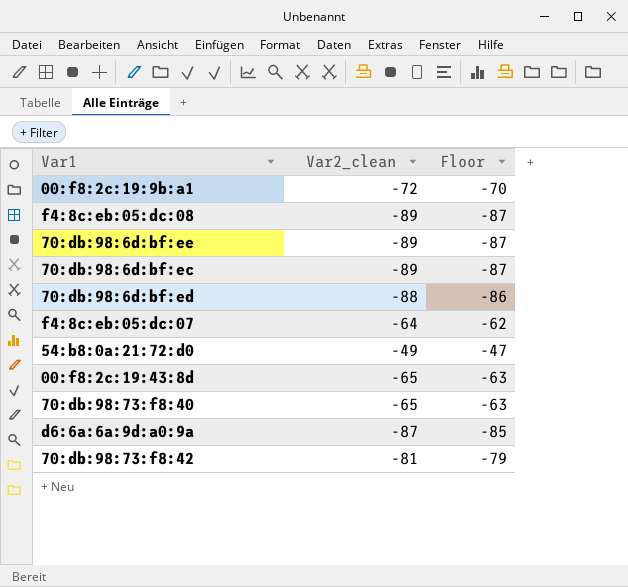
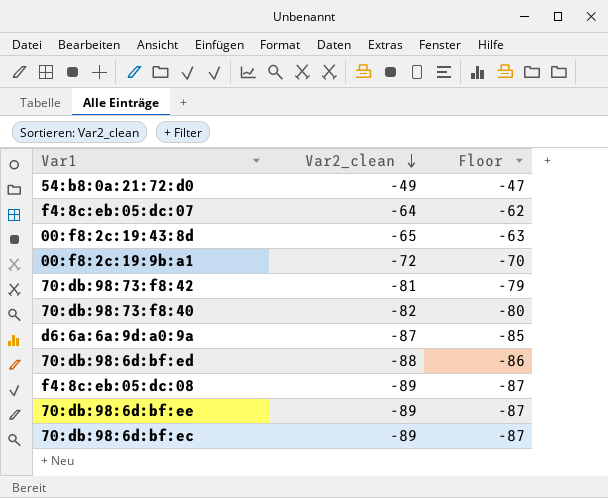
row order: none -> Var2_clean descending
70:db:98:73:f8:40 | Var2_clean: -65 -> -82
70:db:98:73:f8:40 | Floor: -63 -> -80

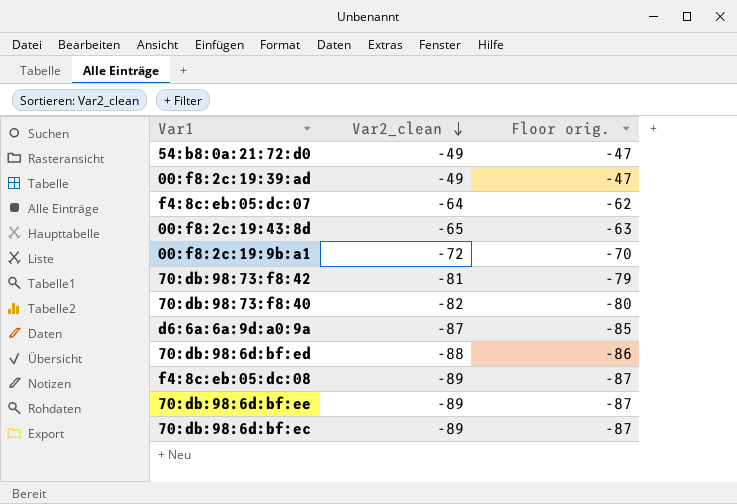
column name: Floor -> Floor orig.
row 00:f8:2c:19:39:ad: none -> -49 | -47

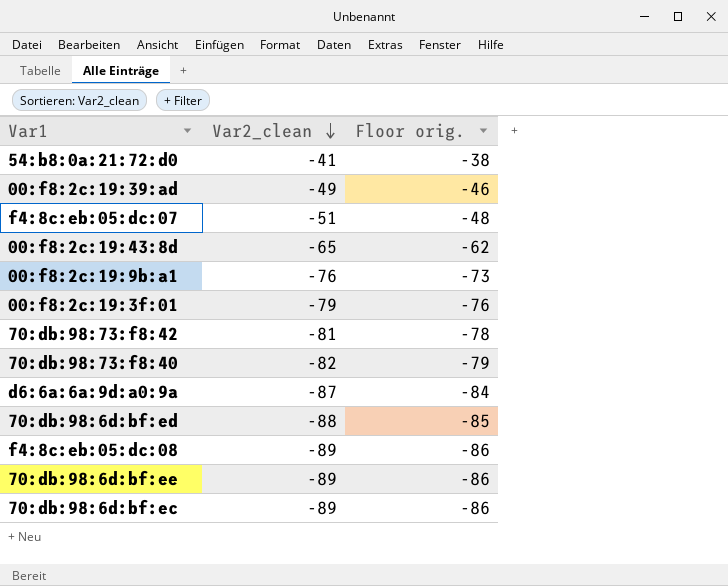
column Floor orig. | formula: [Var2_clean] + 2 -> [Var2_clean] + 3
54:b8:0a:21:72:d0 | Var2_clean: -49 -> -41
f4:8c:eb:05:dc:07 | Var2_clean: -64 -> -51
00:f8:2c:19:9b:a1 | Var2_clean: -72 -> -76
row 00:f8:2c:19:3f:01: none -> -79 | -76

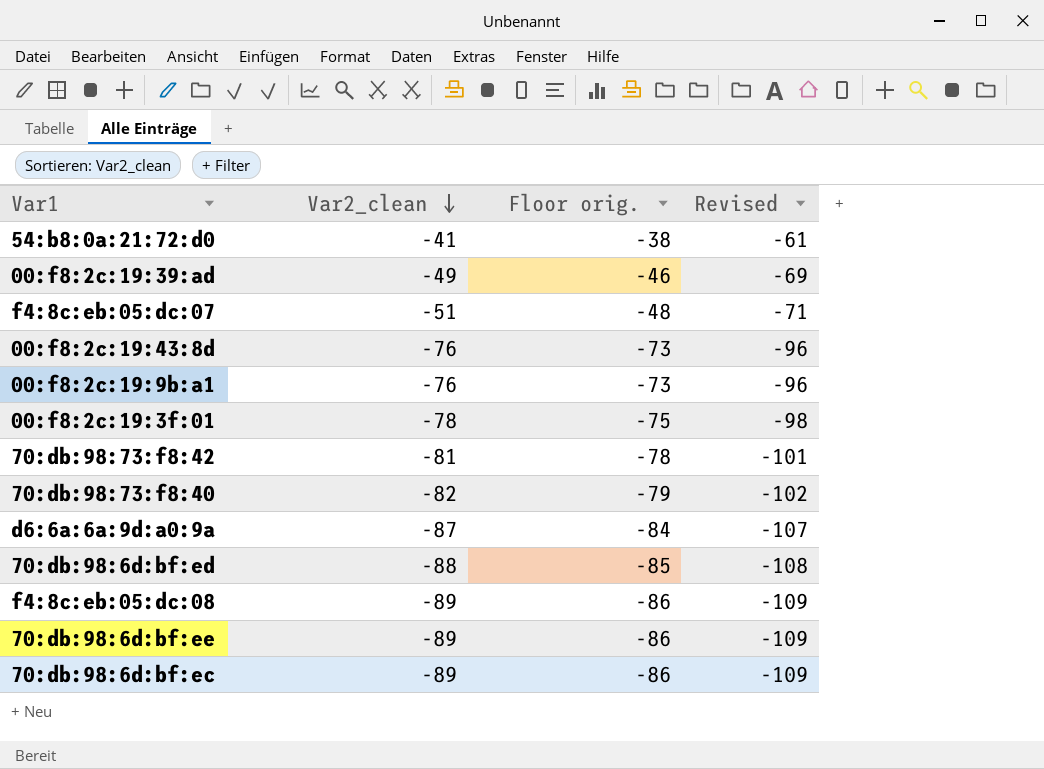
column Revised | formula: none -> [Var2_clean] - 20
00:f8:2c:19:43:8d | Var2_clean: -65 -> -76
00:f8:2c:19:43:8d | Floor orig.: -62 -> -73
00:f8:2c:19:3f:01 | Var2_clean: -79 -> -78
00:f8:2c:19:3f:01 | Floor orig.: -76 -> -75

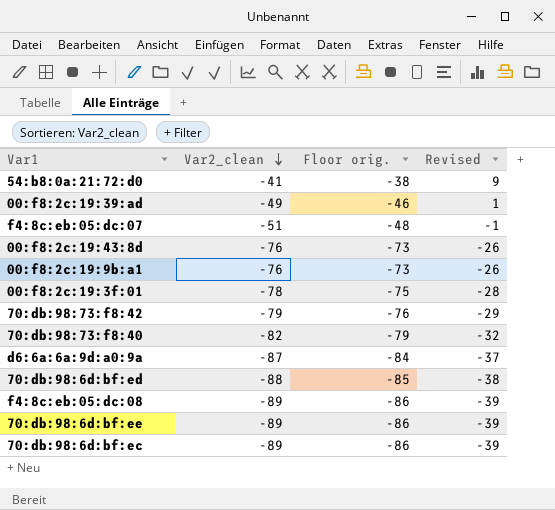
column Revised | formula: [Var2_clean] - 20 -> [Var2_clean] + 50
70:db:98:73:f8:42 | Var2_clean: -81 -> -79
70:db:98:73:f8:42 | Floor orig.: -78 -> -76

